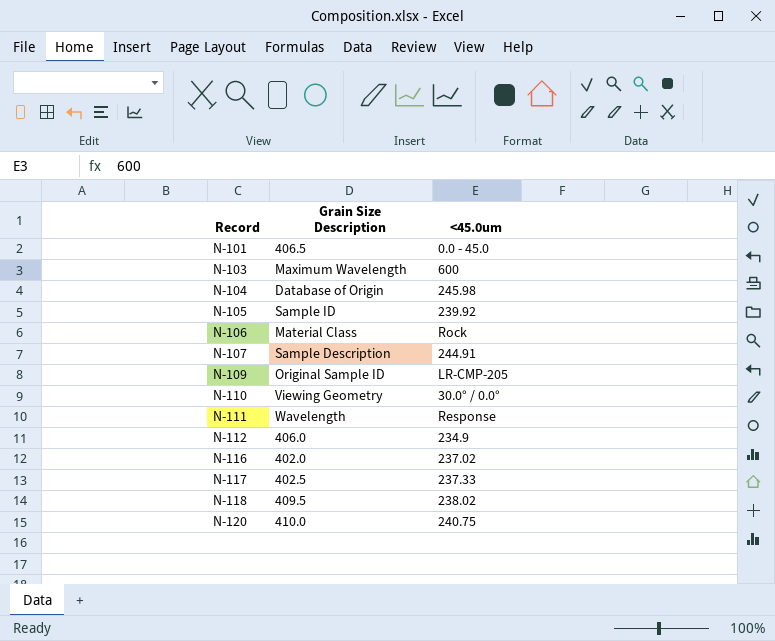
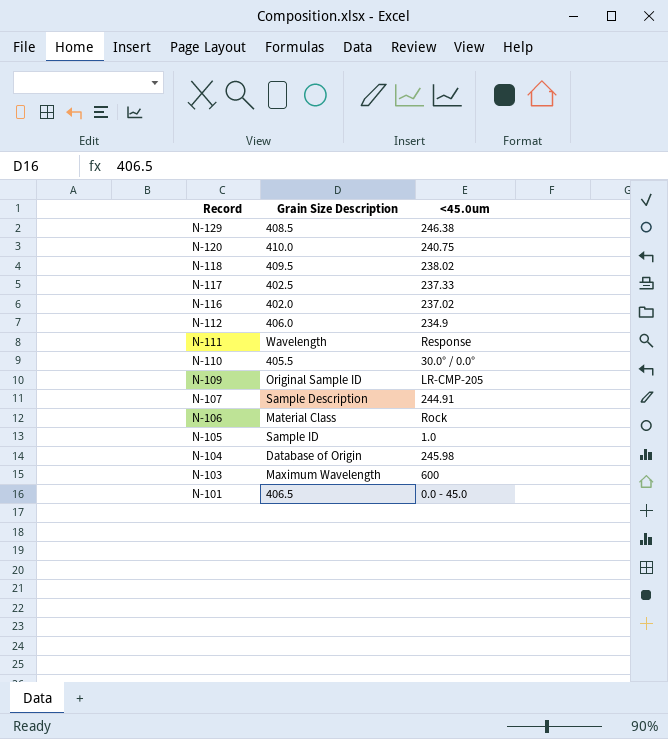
row order: Record ascending -> Record descending
row N-129: none -> 408.5 | 246.38
N-110 | Grain Size Description: Viewing Geometry -> 405.5
N-105 | <45.0um: 239.92 -> 1.0

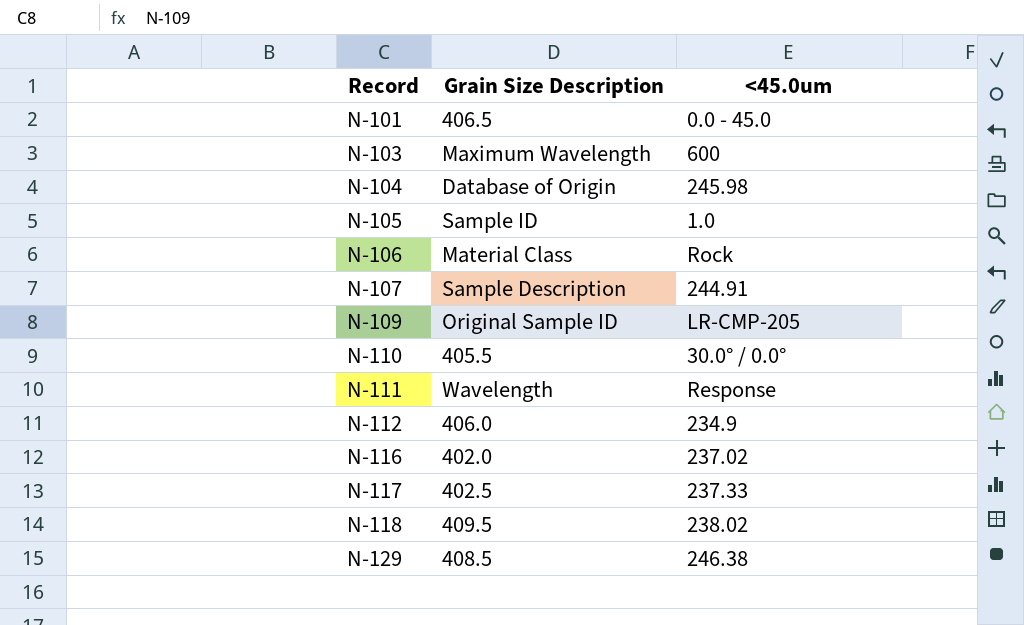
row order: Record descending -> Record ascending
row N-120: 410.0 | 240.75 -> none

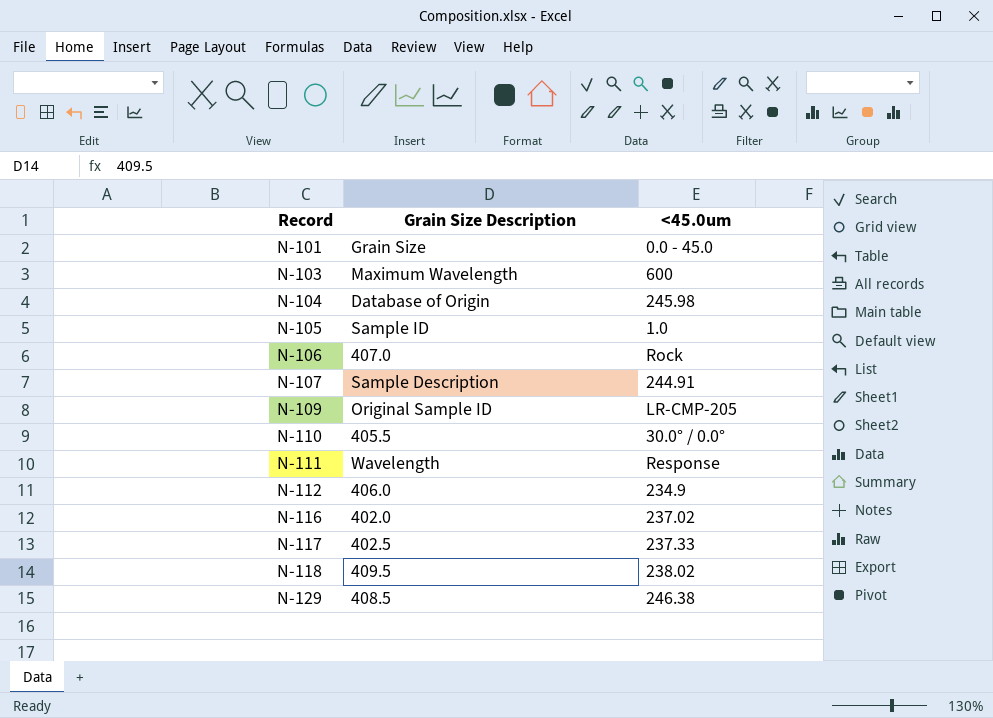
N-101 | Grain Size Description: 406.5 -> Grain Size
N-106 | Grain Size Description: Material Class -> 407.0

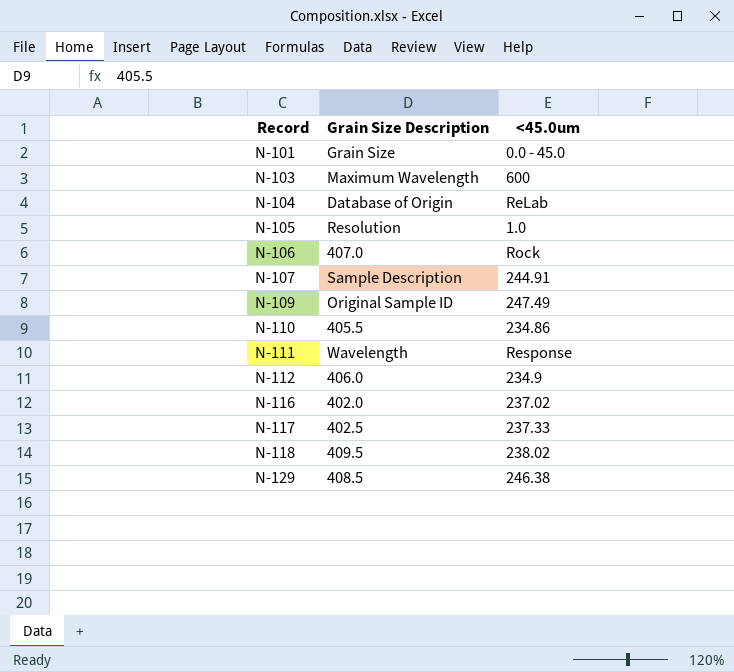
N-104 | <45.0um: 245.98 -> ReLab
N-105 | Grain Size Description: Sample ID -> Resolution
N-109 | <45.0um: LR-CMP-205 -> 247.49
N-110 | <45.0um: 30.0° / 0.0° -> 234.86

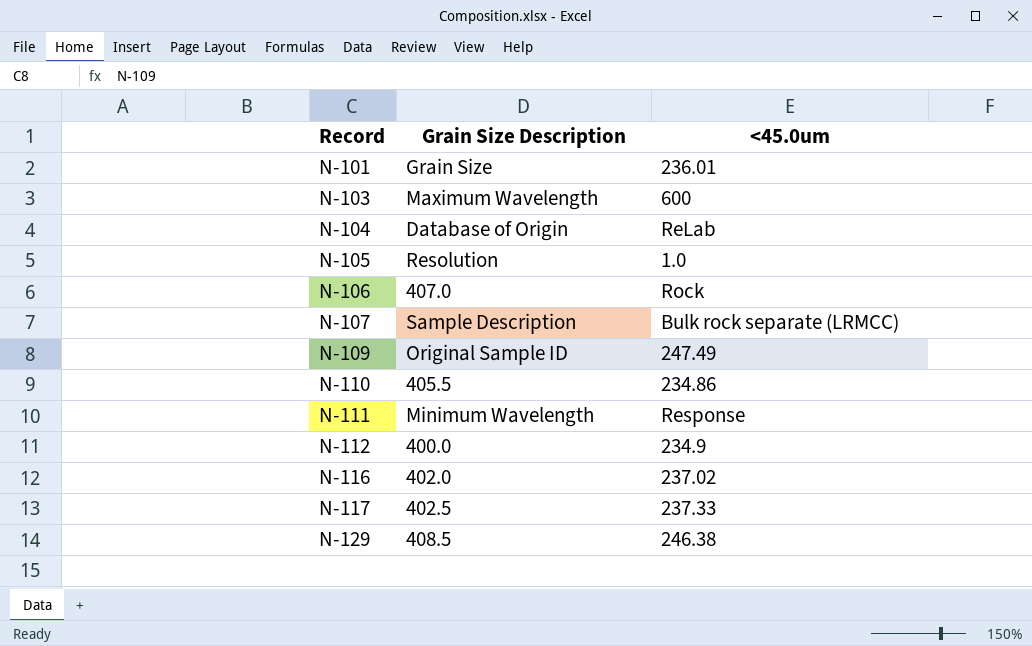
row N-118: 409.5 | 238.02 -> none
N-101 | <45.0um: 0.0 - 45.0 -> 236.01
N-107 | <45.0um: 244.91 -> Bulk rock separate (LRMCC)
N-111 | Grain Size Description: Wavelength -> Minimum Wavelength
N-112 | Grain Size Description: 406.0 -> 400.0

